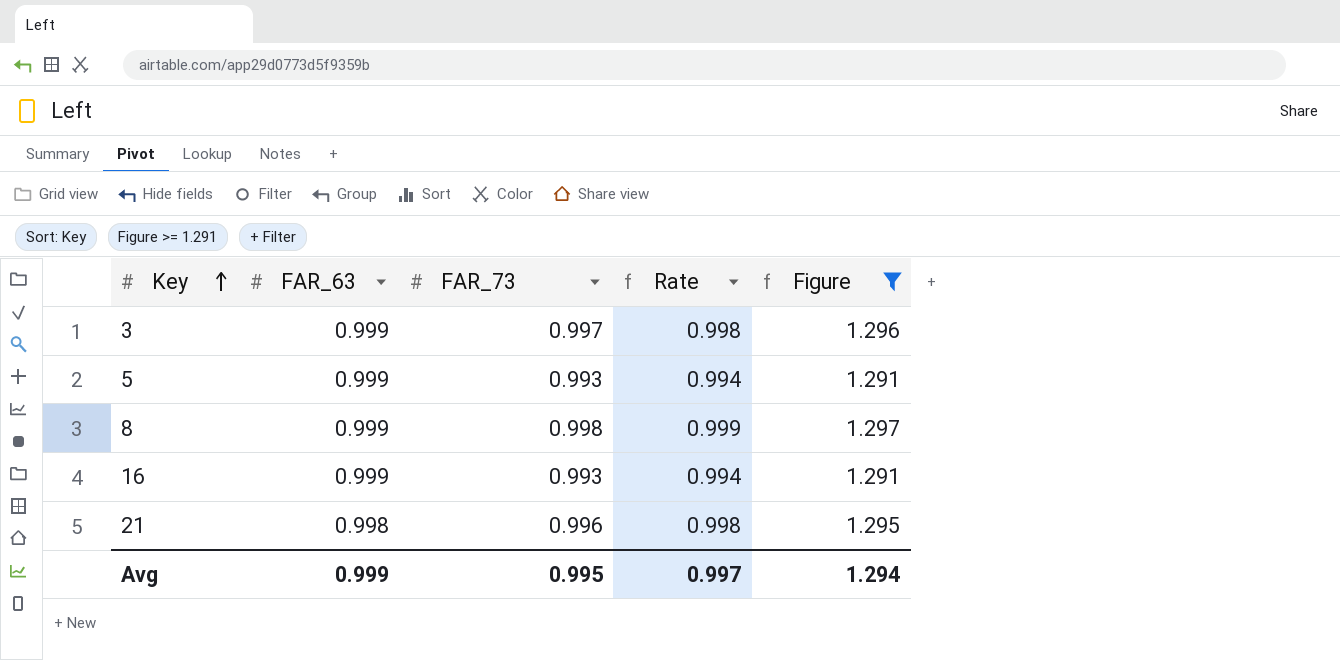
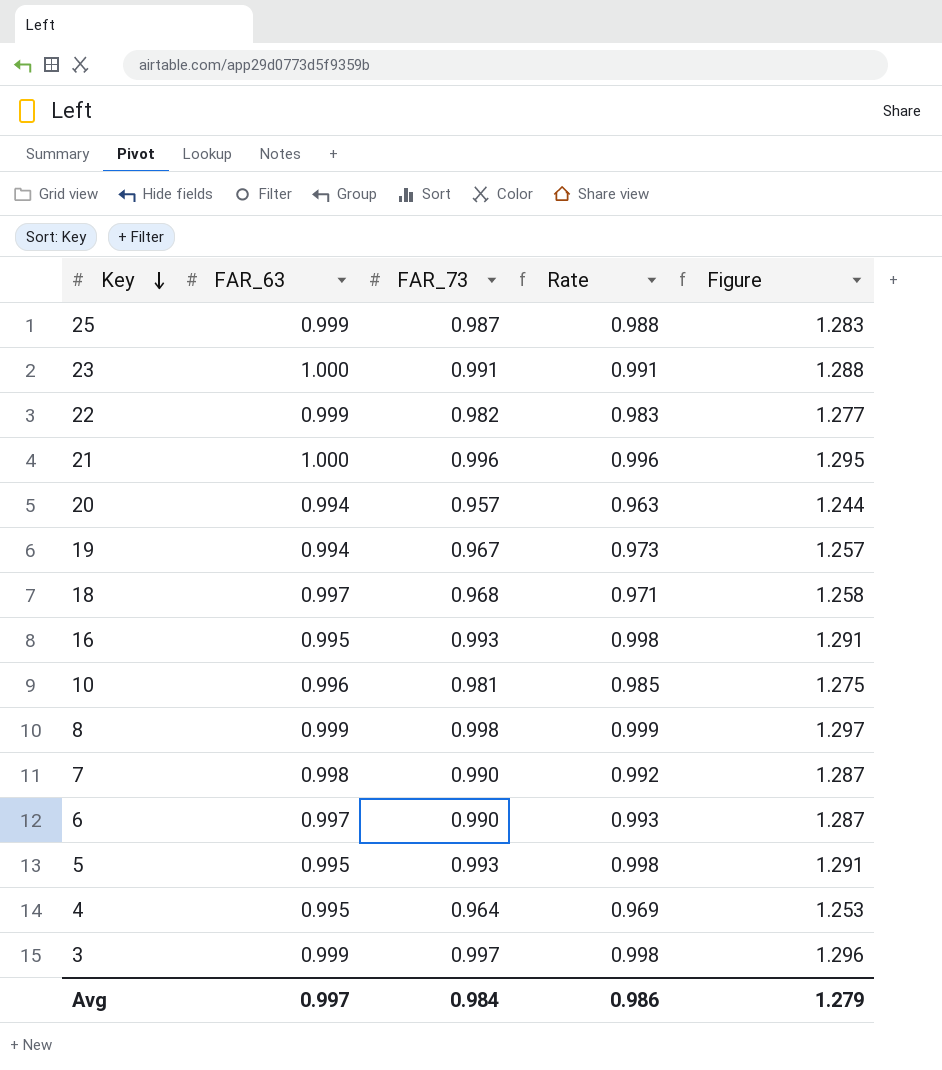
filter: Figure >= 1.291 -> none
row order: Key ascending -> Key descending
21 | FAR_63: 0.998 -> 1.000
21 | Rate: 0.998 -> 0.996
16 | FAR_63: 0.999 -> 0.995
16 | Rate: 0.994 -> 0.998
5 | FAR_63: 0.999 -> 0.995
5 | Rate: 0.994 -> 0.998
Avg | FAR_63: 0.999 -> 0.997
Avg | FAR_73: 0.995 -> 0.984
Avg | Rate: 0.997 -> 0.986
Avg | Figure: 1.294 -> 1.279

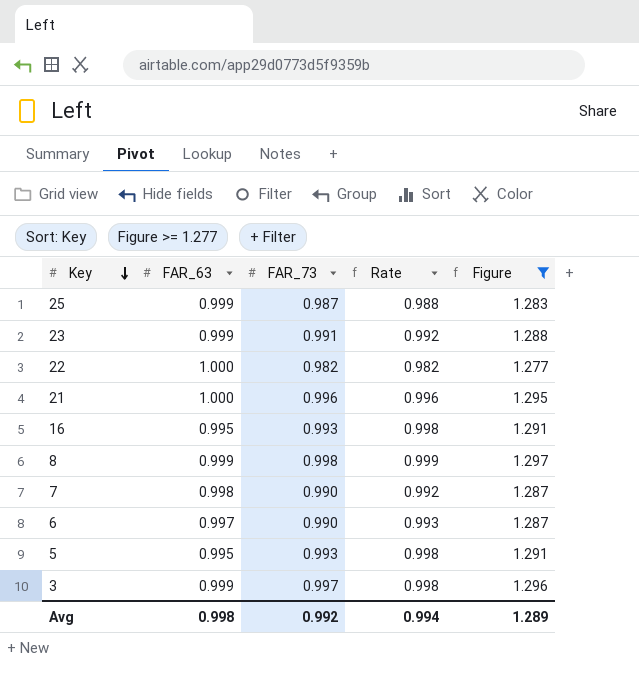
filter: none -> Figure >= 1.277
23 | FAR_63: 1.000 -> 0.999
23 | Rate: 0.991 -> 0.992
22 | FAR_63: 0.999 -> 1.000
22 | Rate: 0.983 -> 0.982
Avg | FAR_63: 0.997 -> 0.998
Avg | FAR_73: 0.984 -> 0.992
Avg | Rate: 0.986 -> 0.994
Avg | Figure: 1.279 -> 1.289

